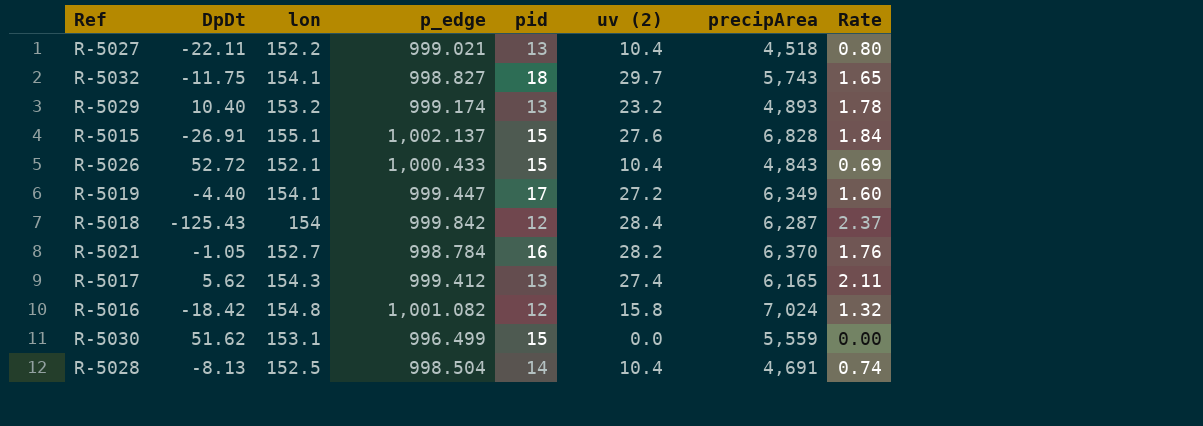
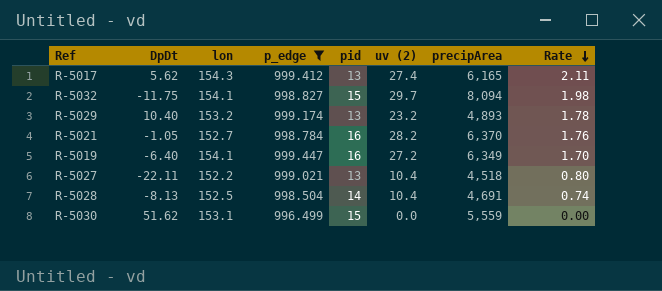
filter: none -> p_edge <= 999.447
row order: none -> Rate descending
R-5032 | pid: 18 -> 15
R-5032 | precipArea: 5,743 -> 8,094
R-5032 | Rate: 1.65 -> 1.98
R-5019 | DpDt: -4.40 -> -6.40
R-5019 | pid: 17 -> 16
R-5019 | Rate: 1.60 -> 1.70

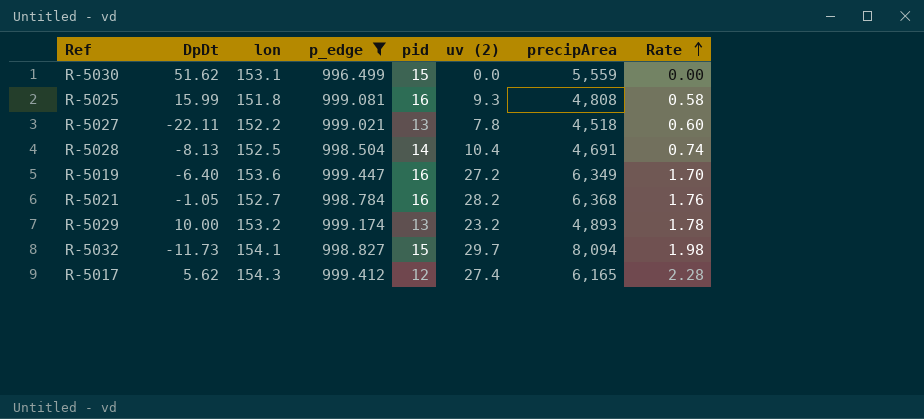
row order: Rate descending -> Rate ascending
row R-5025: none -> 15.99 | 151.8 | 999.081 | 16 | 9.3 | 4,808 | 0.58
R-5027 | uv (2): 10.4 -> 7.8
R-5027 | Rate: 0.80 -> 0.60
R-5019 | lon: 154.1 -> 153.6
R-5021 | precipArea: 6,370 -> 6,368
R-5029 | DpDt: 10.40 -> 10.00
R-5032 | DpDt: -11.75 -> -11.73
R-5017 | pid: 13 -> 12
R-5017 | Rate: 2.11 -> 2.28

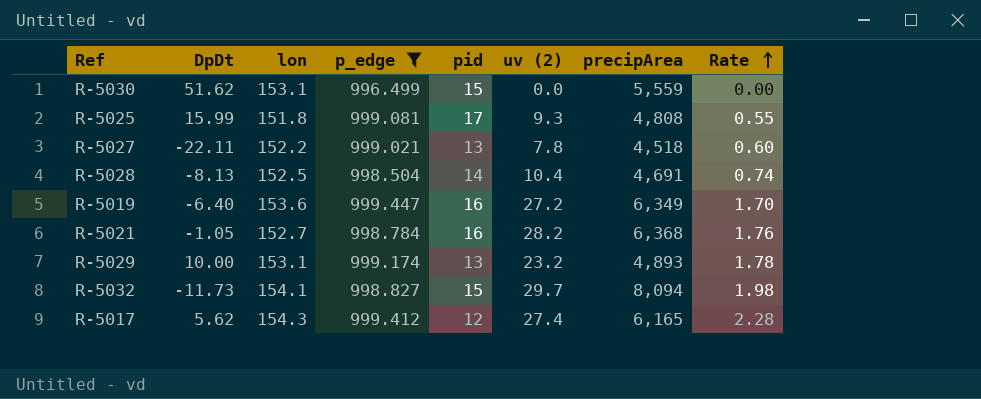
R-5025 | pid: 16 -> 17
R-5025 | Rate: 0.58 -> 0.55
R-5029 | lon: 153.2 -> 153.1

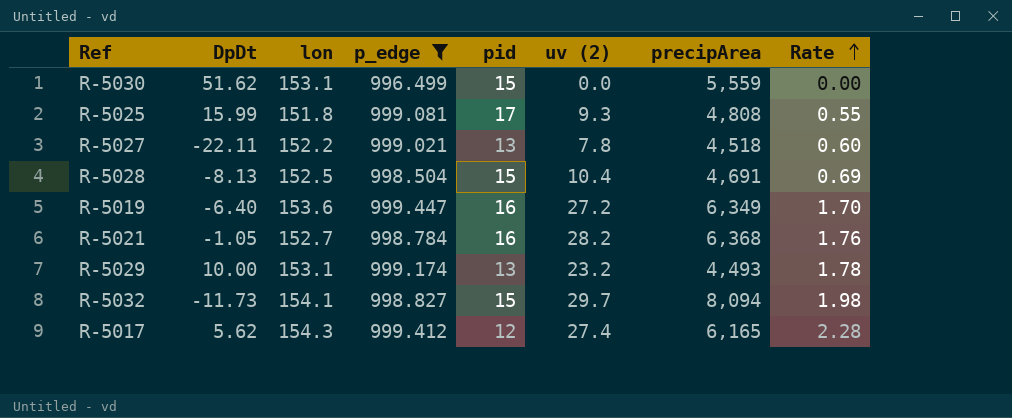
R-5028 | pid: 14 -> 15
R-5028 | Rate: 0.74 -> 0.69
R-5029 | precipArea: 4,893 -> 4,493

